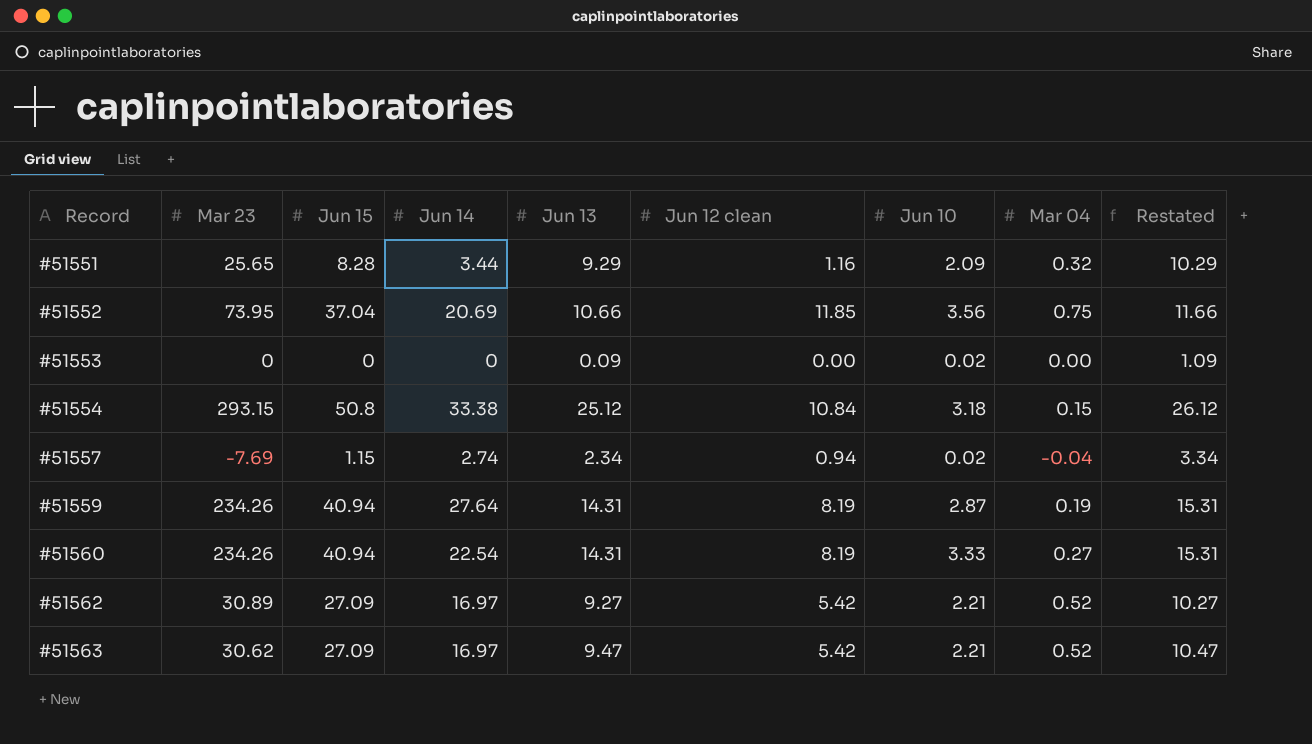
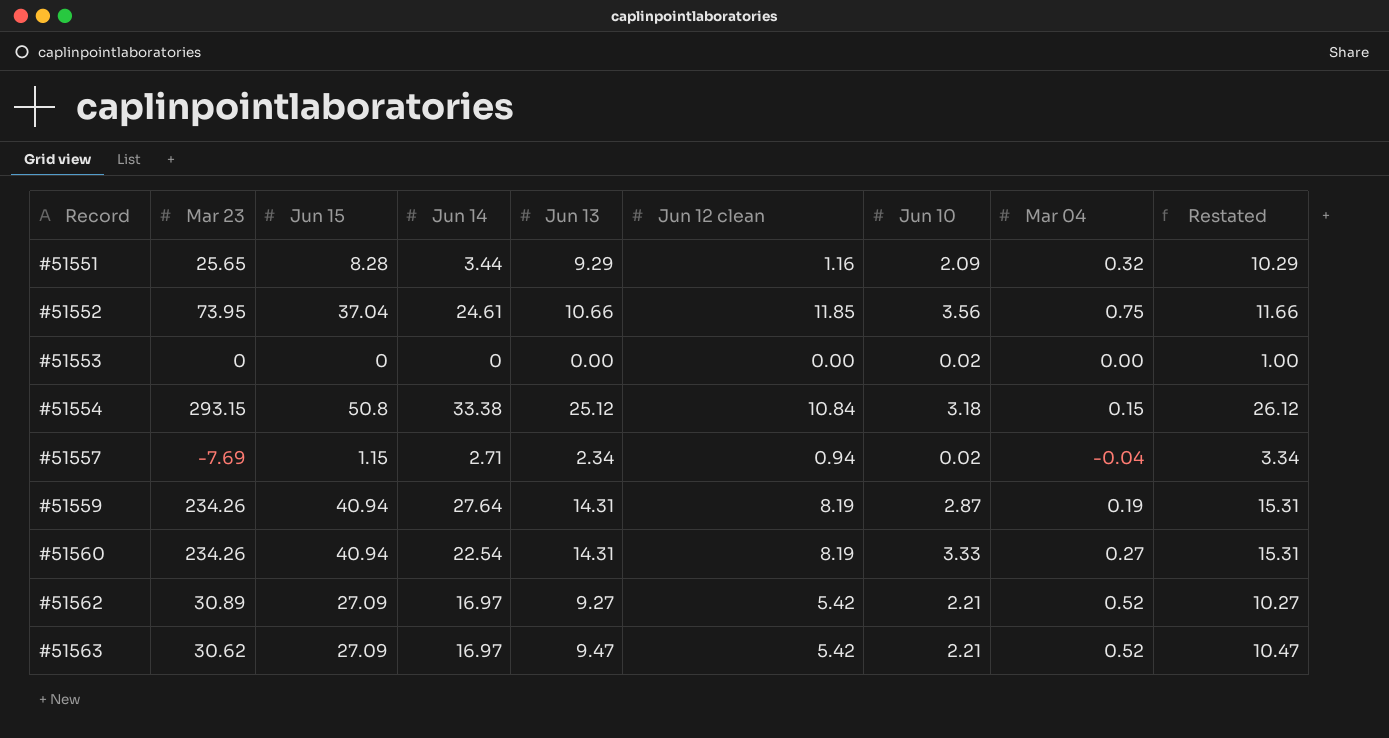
#51552 | Jun 14: 20.69 -> 24.61
#51553 | Jun 13: 0.09 -> 0.00
#51553 | Restated: 1.09 -> 1.00
#51557 | Jun 14: 2.74 -> 2.71

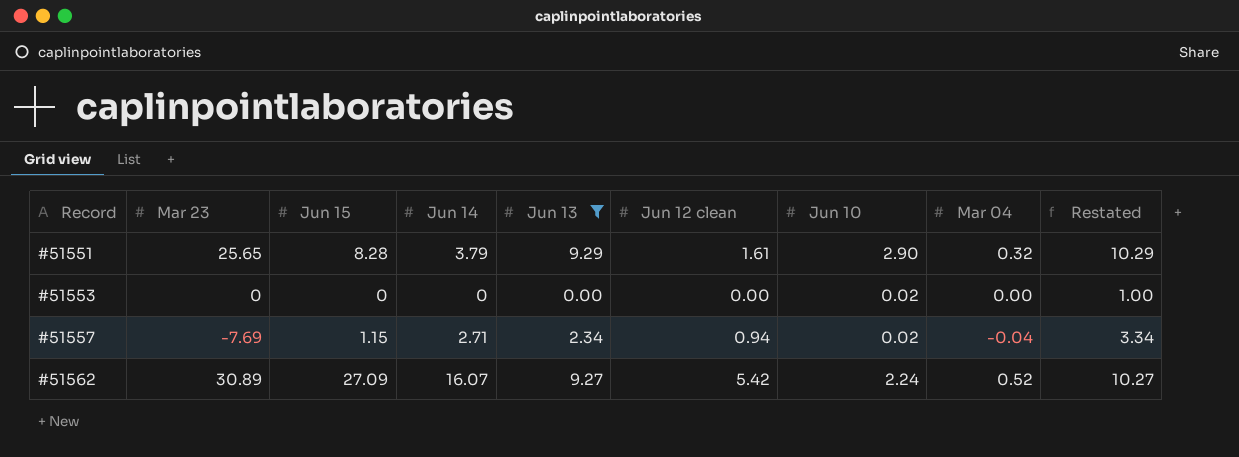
filter: none -> Jun 13 <= 9.29
#51551 | Jun 14: 3.44 -> 3.79
#51551 | Jun 12 clean: 1.16 -> 1.61
#51551 | Jun 10: 2.09 -> 2.90
#51562 | Jun 14: 16.97 -> 16.07
#51562 | Jun 10: 2.21 -> 2.24

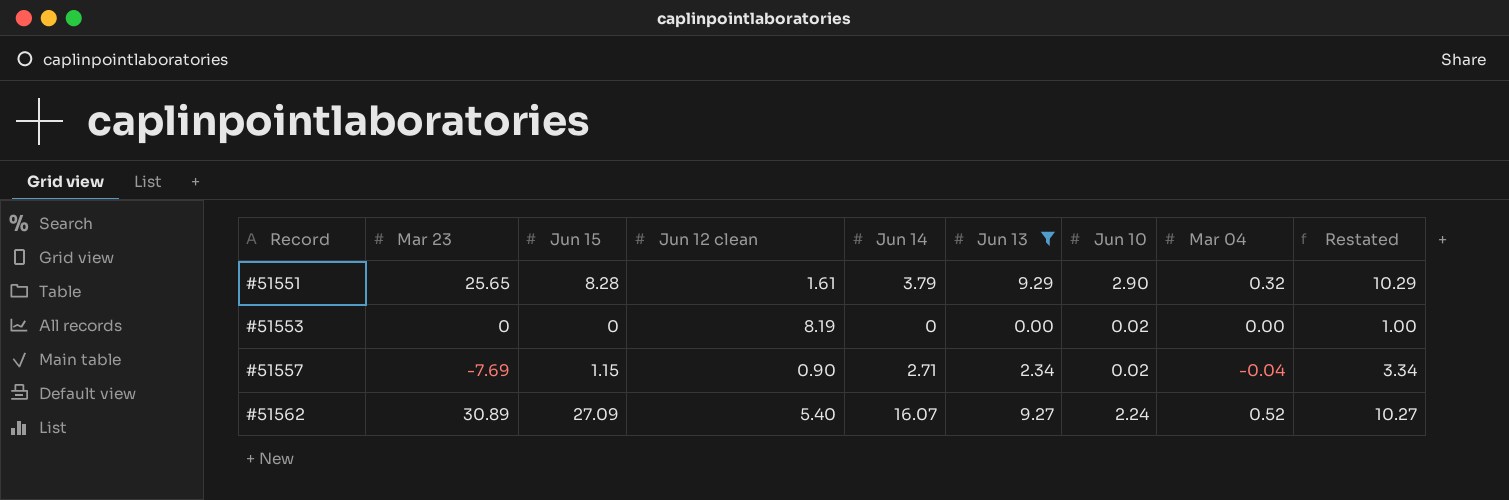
column Jun 12 clean | position: 6 -> 4
#51553 | Jun 12 clean: 0.00 -> 8.19
#51557 | Jun 12 clean: 0.94 -> 0.90
#51562 | Jun 12 clean: 5.42 -> 5.40

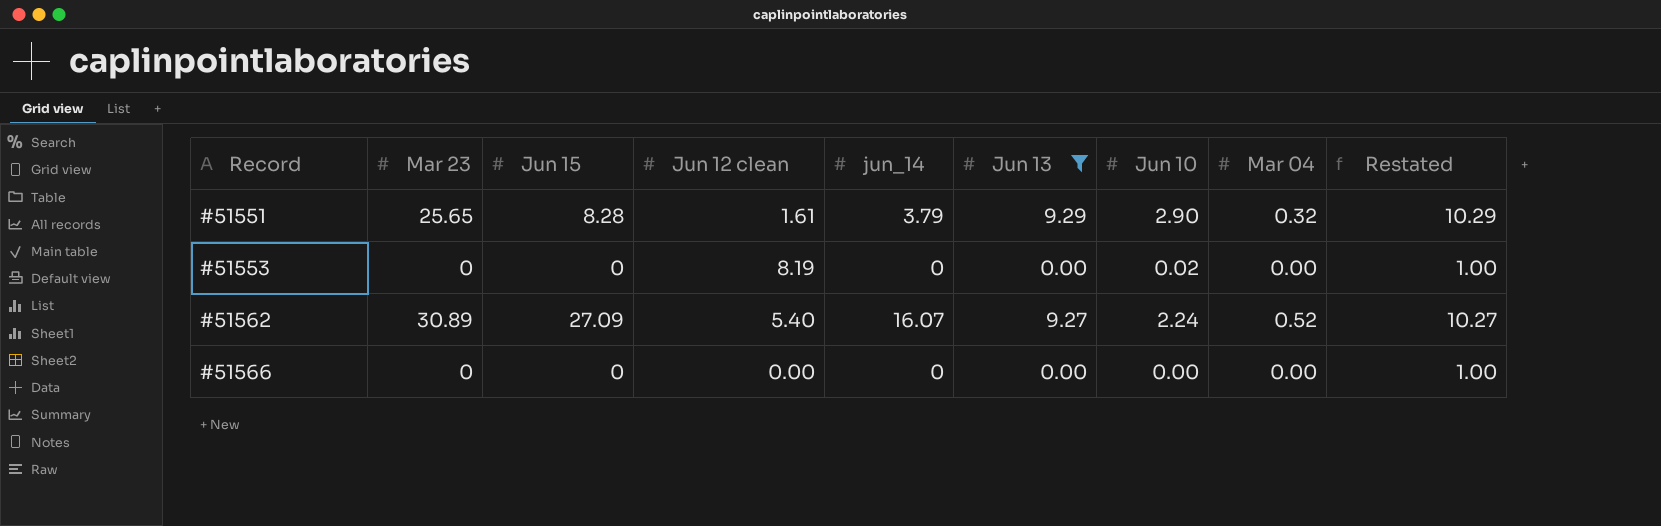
column name: Jun 14 -> jun_14
row #51557: -7.69 | 1.15 | 0.90 | 2.71 | 2.34 | 0.02 | -0.04 | 3.34 -> none
row #51566: none -> 0 | 0 | 0.00 | 0 | 0.00 | 0.00 | 0.00 | 1.00

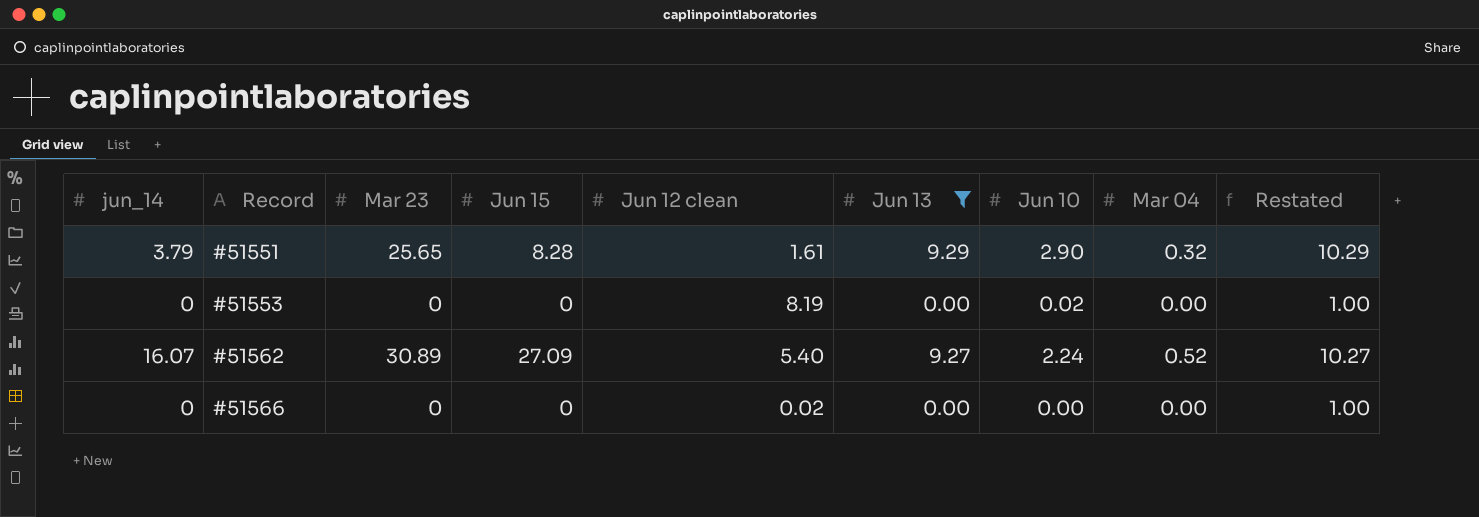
column jun_14 | position: 5 -> 1
#51566 | Jun 12 clean: 0.00 -> 0.02

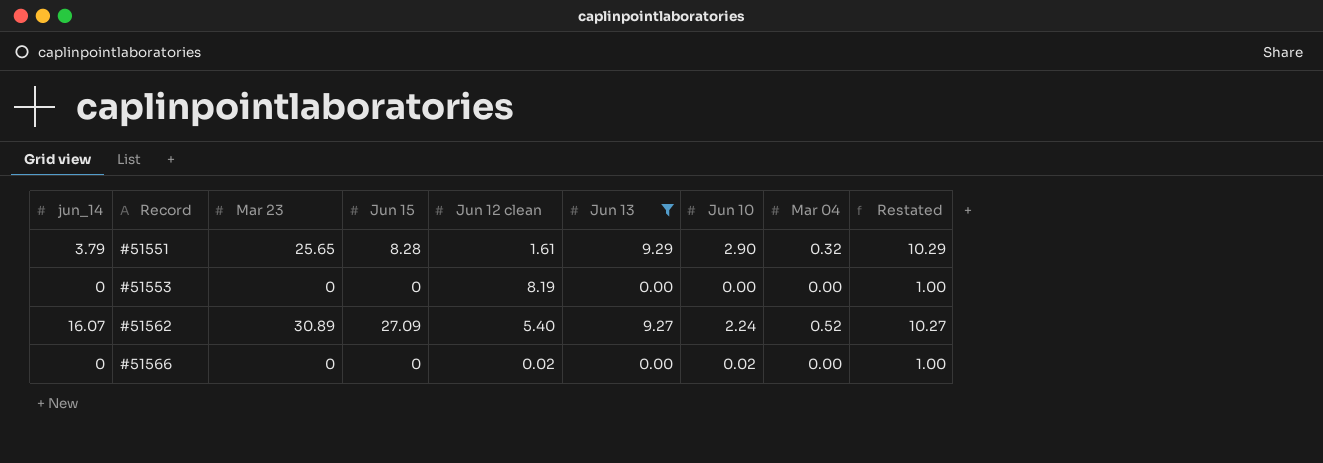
#51553 | Jun 10: 0.02 -> 0.00
#51566 | Jun 10: 0.00 -> 0.02

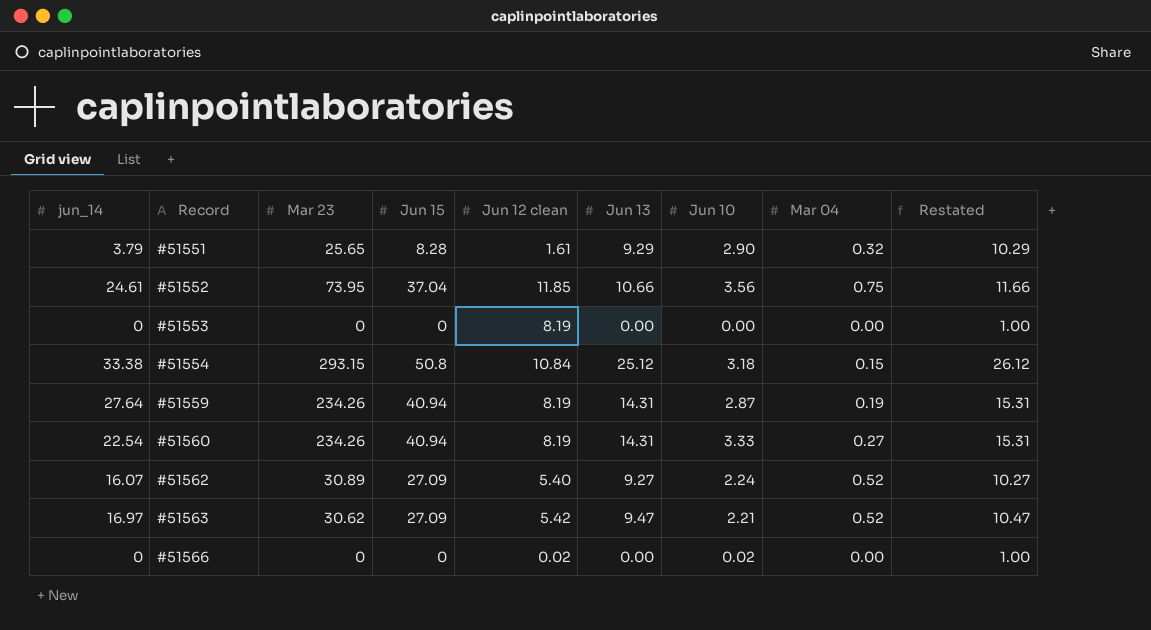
filter: Jun 13 <= 9.29 -> none

